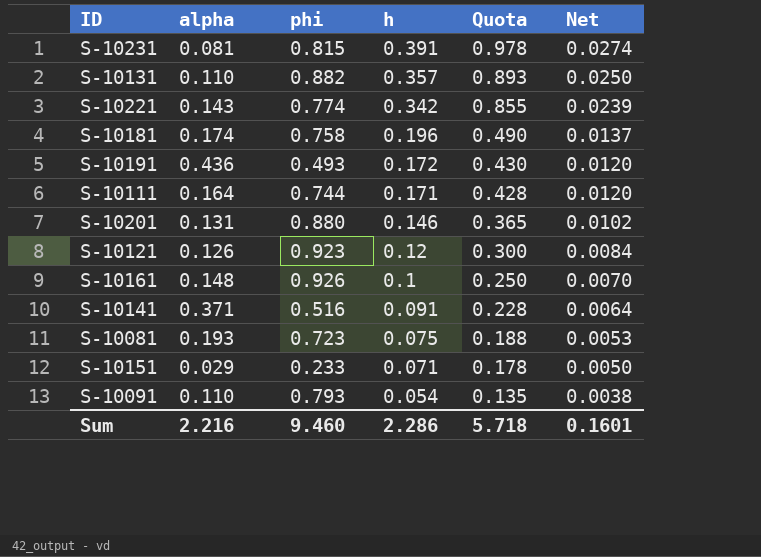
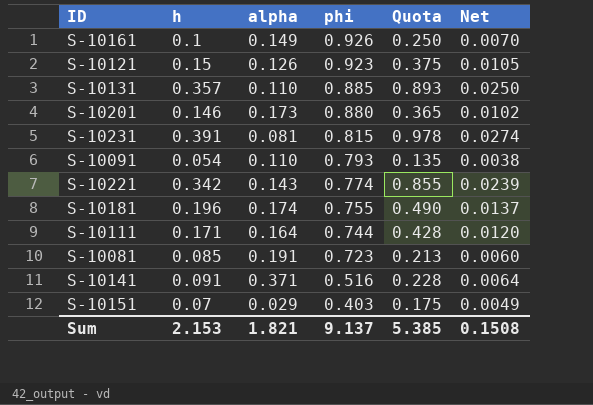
row order: h descending -> phi descending
column h | position: 4 -> 2
row S-10191: 0.436 | 0.493 | 0.172 | 0.430 | 0.0120 -> none
S-10161 | alpha: 0.148 -> 0.149
S-10121 | h: 0.12 -> 0.15
S-10121 | Quota: 0.300 -> 0.375
S-10121 | Net: 0.0084 -> 0.0105
S-10131 | phi: 0.882 -> 0.885
S-10201 | alpha: 0.131 -> 0.173
S-10181 | phi: 0.758 -> 0.755
S-10081 | h: 0.075 -> 0.085
S-10081 | alpha: 0.193 -> 0.191
S-10081 | Quota: 0.188 -> 0.213
S-10081 | Net: 0.0053 -> 0.0060
S-10151 | h: 0.071 -> 0.07
S-10151 | phi: 0.233 -> 0.403
S-10151 | Quota: 0.178 -> 0.175
S-10151 | Net: 0.0050 -> 0.0049
Sum | h: 2.286 -> 2.153
Sum | alpha: 2.216 -> 1.821
Sum | phi: 9.460 -> 9.137
Sum | Quota: 5.718 -> 5.385
Sum | Net: 0.1601 -> 0.1508

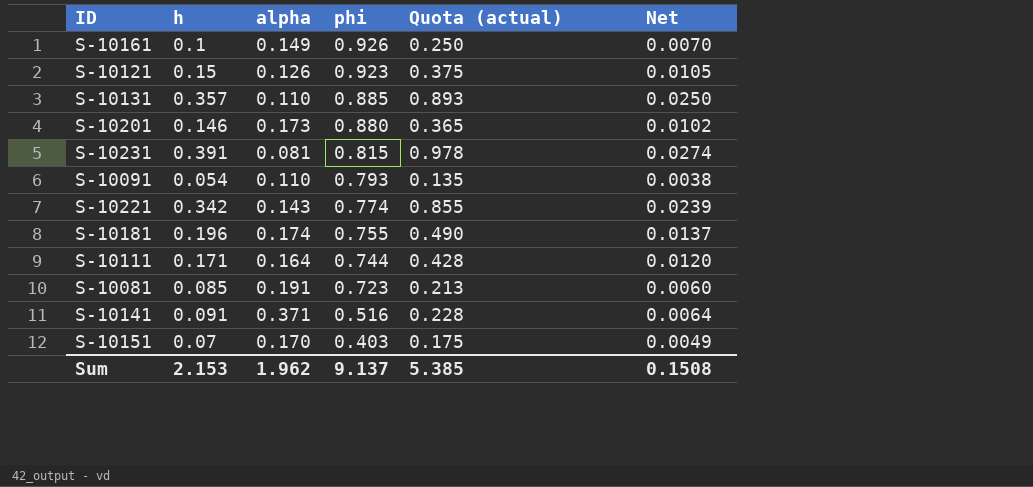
column name: Quota -> Quota (actual)
S-10151 | alpha: 0.029 -> 0.170
Sum | alpha: 1.821 -> 1.962

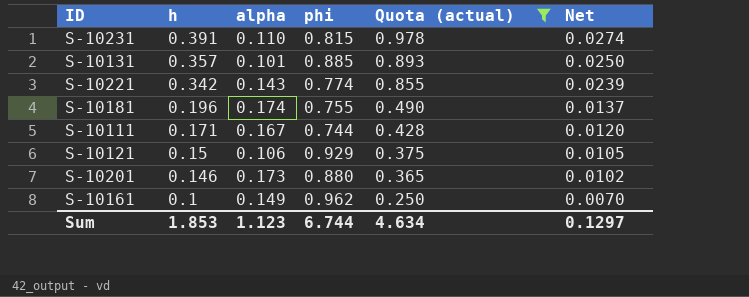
filter: none -> Quota (actual) >= 0.250
row order: phi descending -> h descending
S-10231 | alpha: 0.081 -> 0.110
S-10131 | alpha: 0.110 -> 0.101
S-10111 | alpha: 0.164 -> 0.167
S-10121 | alpha: 0.126 -> 0.106
S-10121 | phi: 0.923 -> 0.929
S-10161 | phi: 0.926 -> 0.962
Sum | h: 2.153 -> 1.853
Sum | alpha: 1.962 -> 1.123
Sum | phi: 9.137 -> 6.744
Sum | Quota (actual): 5.385 -> 4.634
Sum | Net: 0.1508 -> 0.1297

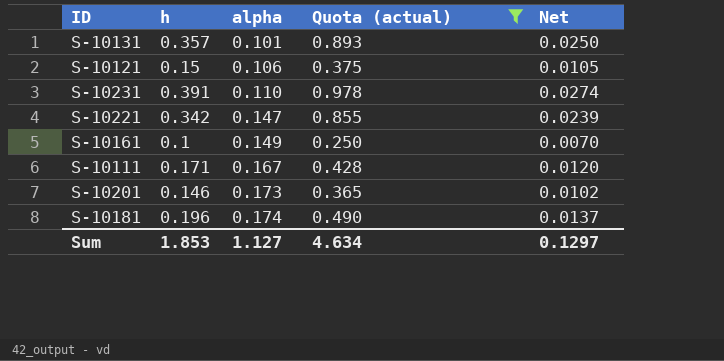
row order: h descending -> alpha ascending
column phi | position: 4 -> none
S-10221 | alpha: 0.143 -> 0.147
Sum | alpha: 1.123 -> 1.127

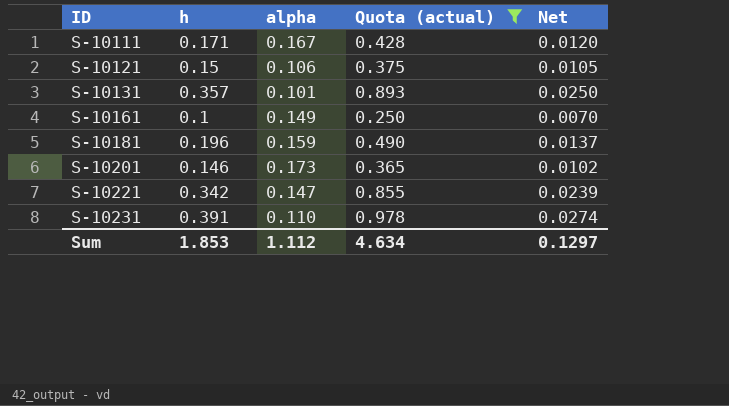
row order: alpha ascending -> ID ascending
S-10181 | alpha: 0.174 -> 0.159
Sum | alpha: 1.127 -> 1.112

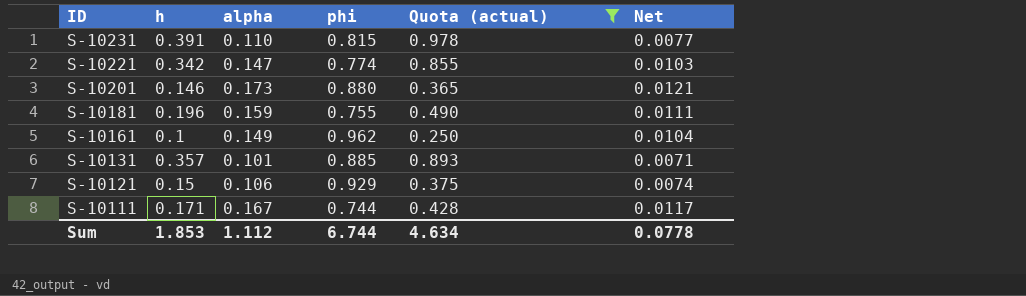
row order: ID ascending -> ID descending
column phi | position: none -> 4
column Net | formula: [h] * 0.07 -> [alpha] * 0.07
Sum | Net: 0.1297 -> 0.0778

